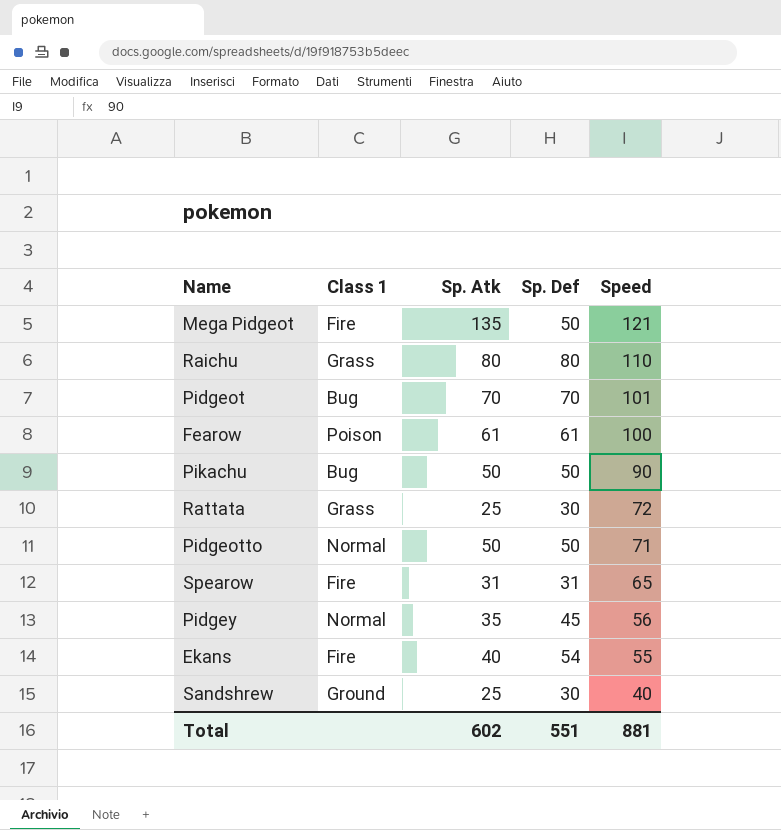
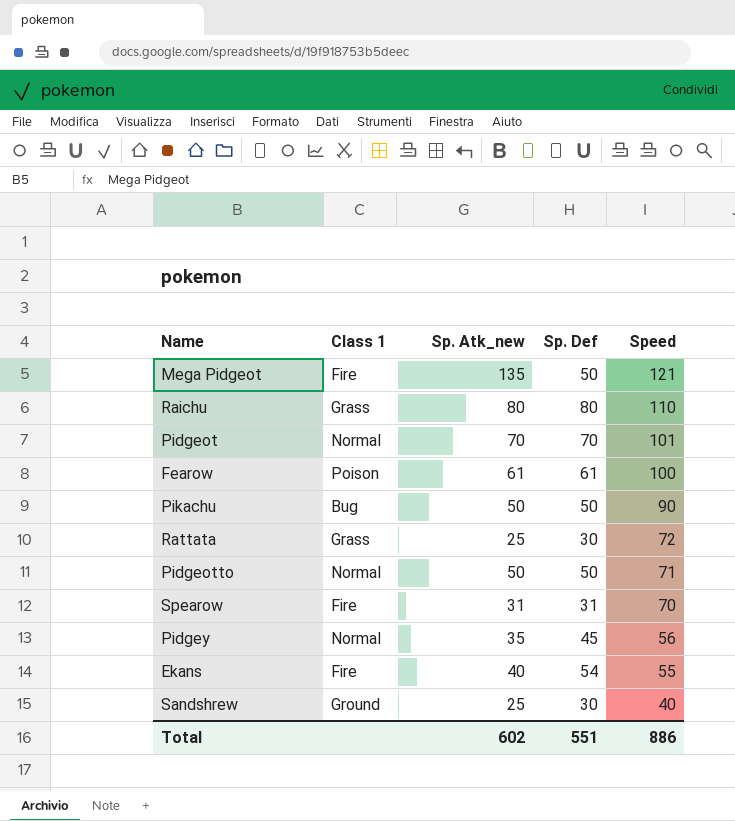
column name: Sp. Atk -> Sp. Atk_new
Pidgeot | Class 1: Bug -> Normal
Spearow | Speed: 65 -> 70
Total | Speed: 881 -> 886

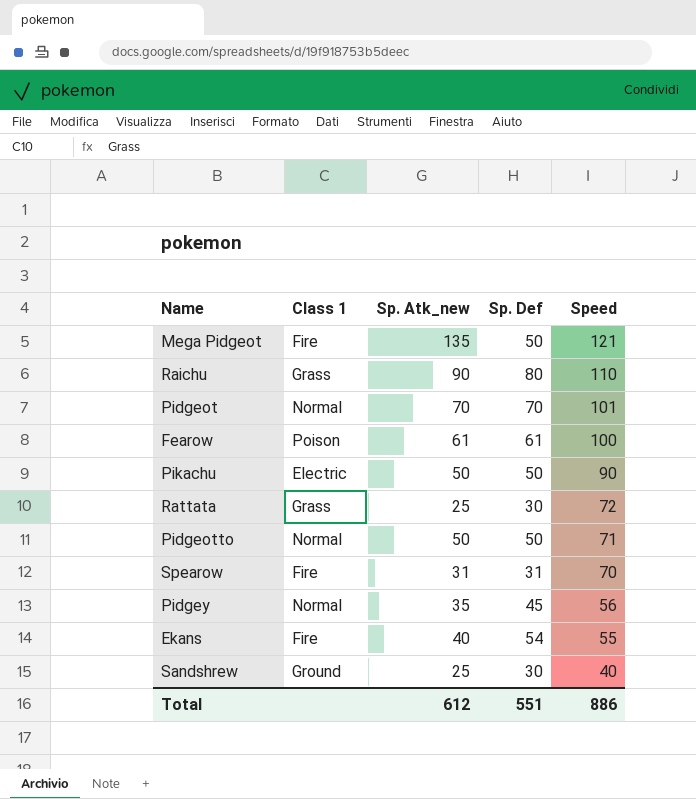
Raichu | Sp. Atk_new: 80 -> 90
Pikachu | Class 1: Bug -> Electric
Total | Sp. Atk_new: 602 -> 612

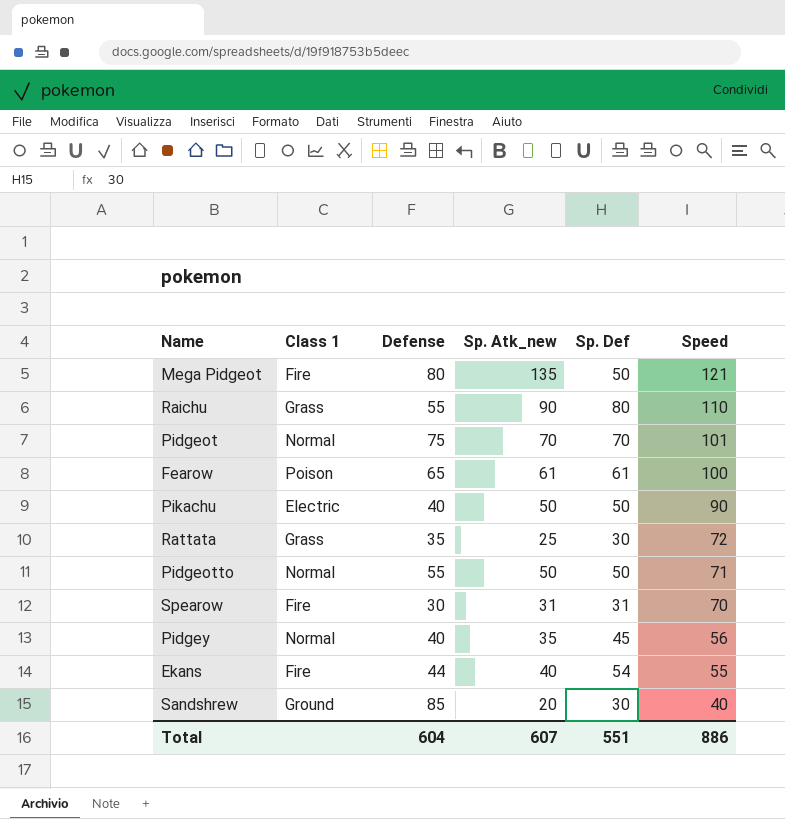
column Defense | position: none -> 3
Sandshrew | Sp. Atk_new: 25 -> 20
Total | Sp. Atk_new: 612 -> 607

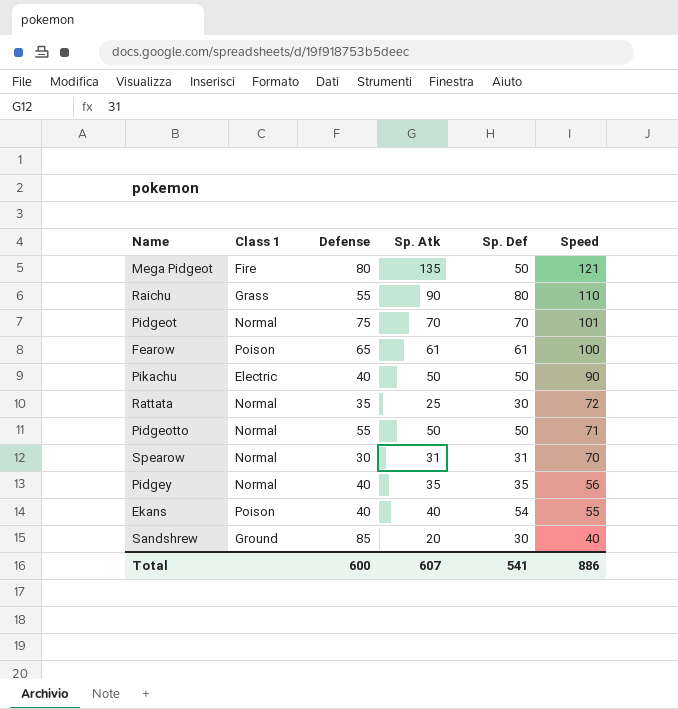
column name: Sp. Atk_new -> Sp. Atk
Rattata | Class 1: Grass -> Normal
Spearow | Class 1: Fire -> Normal
Pidgey | Sp. Def: 45 -> 35
Ekans | Class 1: Fire -> Poison
Ekans | Defense: 44 -> 40
Total | Defense: 604 -> 600
Total | Sp. Def: 551 -> 541

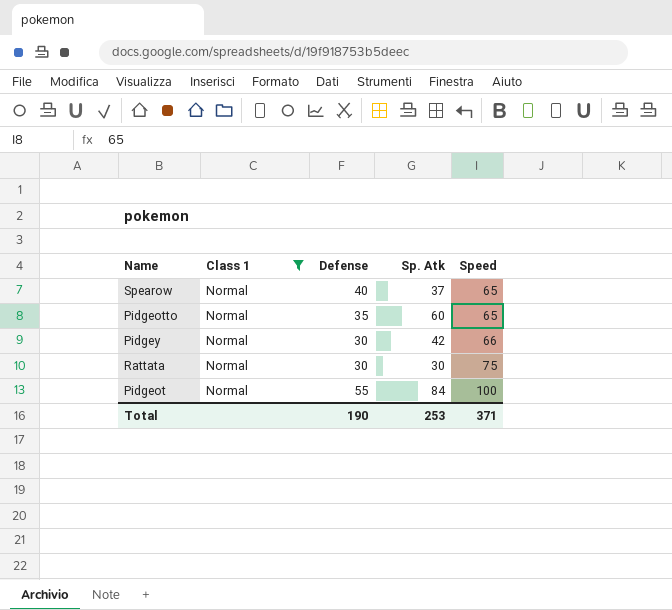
filter: none -> Class 1 = Normal
row order: Speed descending -> Speed ascending
column Sp. Def | position: 5 -> none
Spearow | Defense: 30 -> 40
Spearow | Sp. Atk: 31 -> 37
Spearow | Speed: 70 -> 65
Pidgeotto | Defense: 55 -> 35
Pidgeotto | Sp. Atk: 50 -> 60
Pidgeotto | Speed: 71 -> 65
Pidgey | Defense: 40 -> 30
Pidgey | Sp. Atk: 35 -> 42
Pidgey | Speed: 56 -> 66
Rattata | Defense: 35 -> 30
Rattata | Sp. Atk: 25 -> 30
Rattata | Speed: 72 -> 75
Pidgeot | Defense: 75 -> 55
Pidgeot | Sp. Atk: 70 -> 84
Pidgeot | Speed: 101 -> 100
Total | Defense: 600 -> 190
Total | Sp. Atk: 607 -> 253
Total | Speed: 886 -> 371

